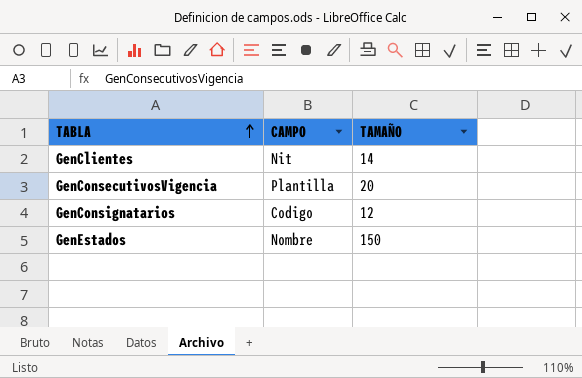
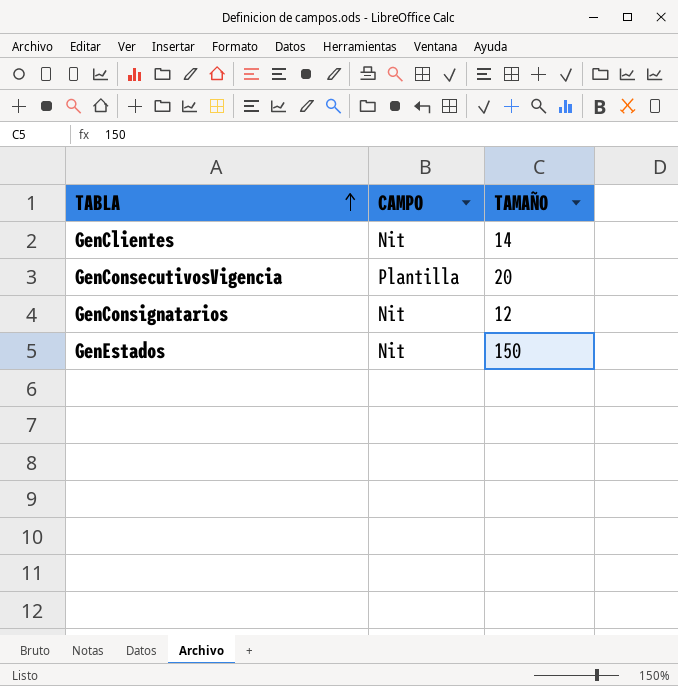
GenConsignatarios | CAMPO: Codigo -> Nit
GenEstados | CAMPO: Nombre -> Nit

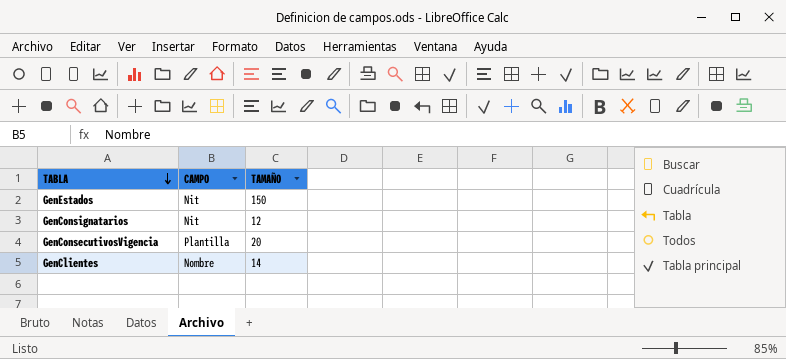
row order: TABLA ascending -> TABLA descending
GenClientes | CAMPO: Nit -> Nombre

